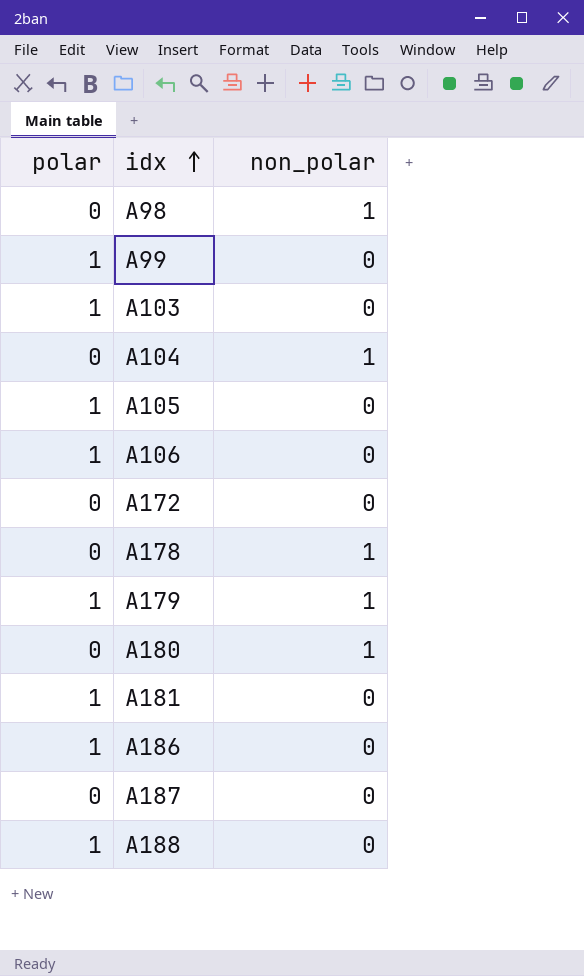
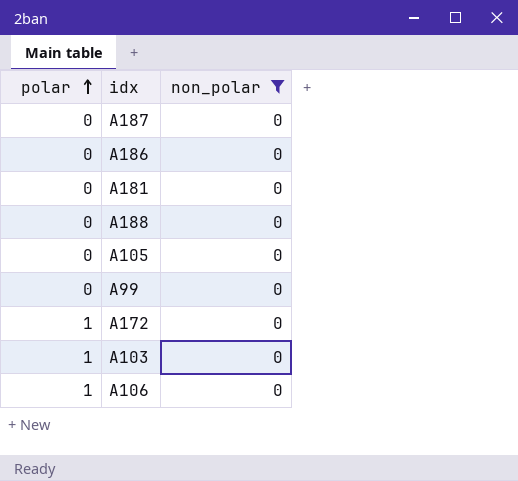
filter: none -> non_polar = 0
row order: idx ascending -> polar ascending
A186 | polar: 1 -> 0
A181 | polar: 1 -> 0
A188 | polar: 1 -> 0
A105 | polar: 1 -> 0
A99 | polar: 1 -> 0
A172 | polar: 0 -> 1

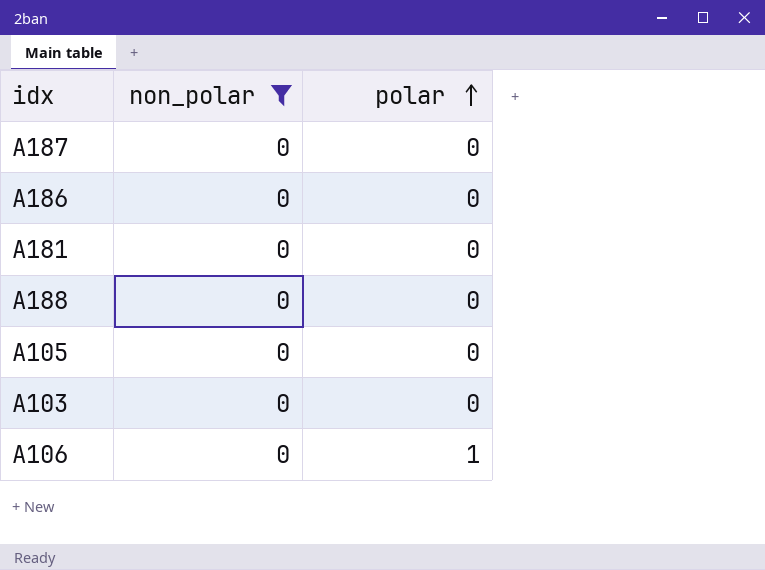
column polar | position: 1 -> 3
row A99: 0 | 0 -> none
row A172: 1 | 0 -> none
A103 | polar: 1 -> 0

